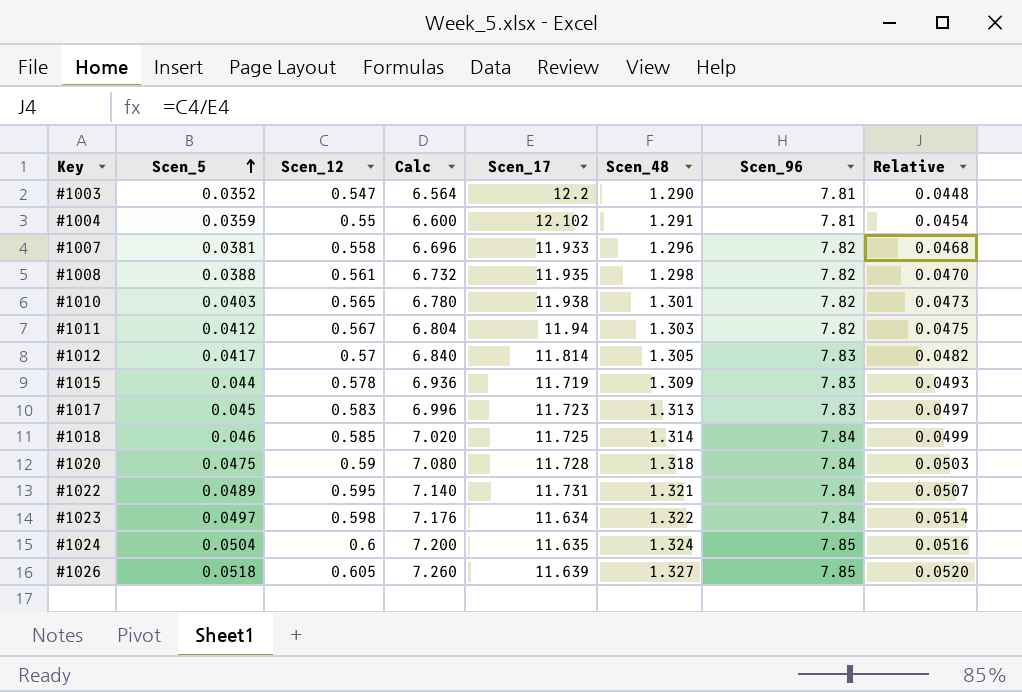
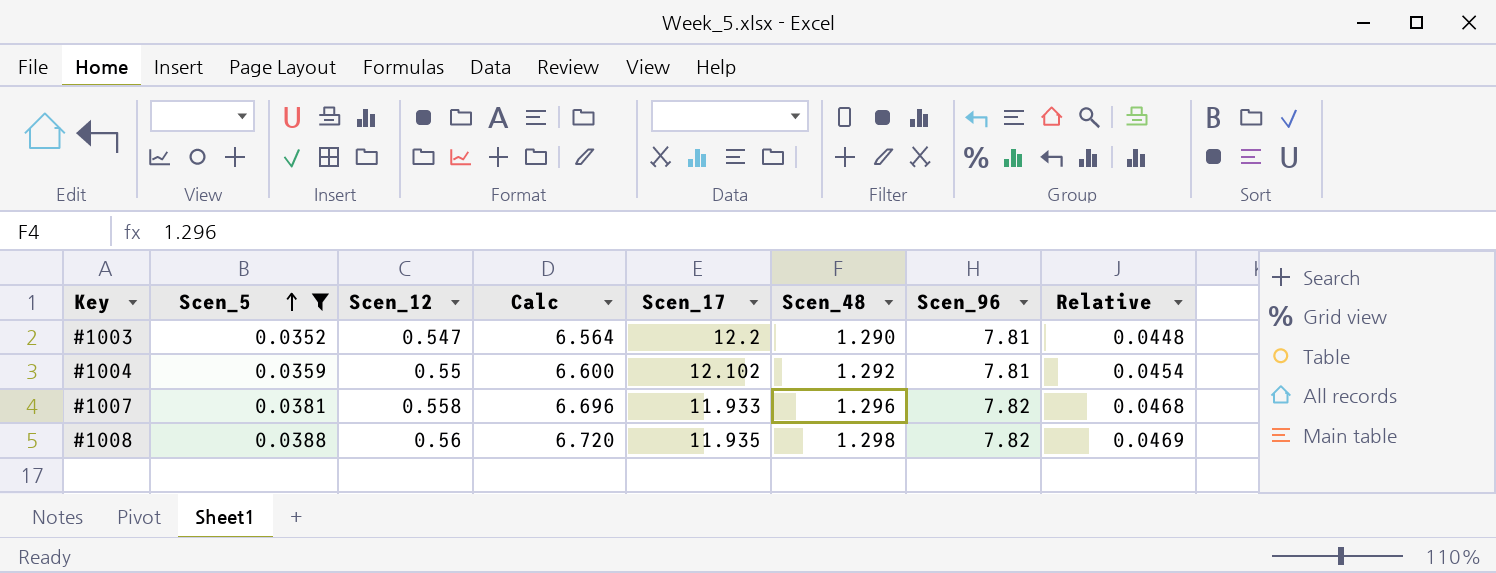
filter: none -> Scen_5 <= 0.0388
#1004 | Scen_48: 1.291 -> 1.292
#1008 | Scen_12: 0.561 -> 0.56
#1008 | Calc: 6.732 -> 6.720
#1008 | Relative: 0.0470 -> 0.0469

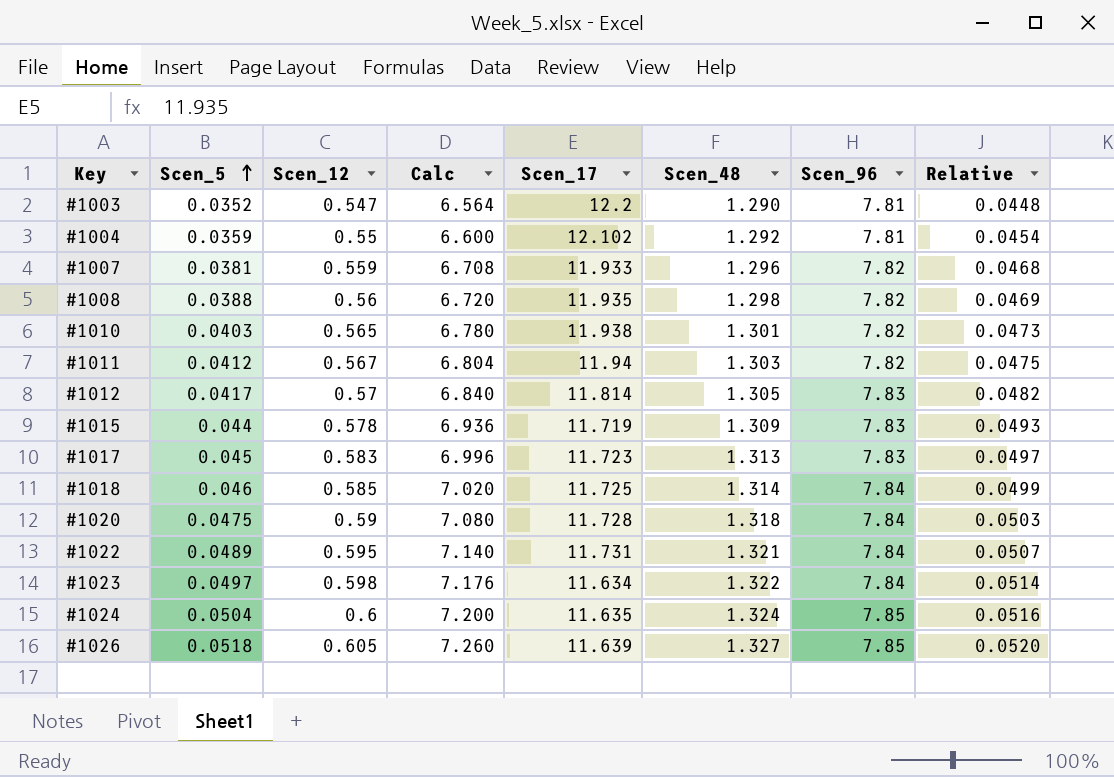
filter: Scen_5 <= 0.0388 -> none
#1007 | Scen_12: 0.558 -> 0.559
#1007 | Calc: 6.696 -> 6.708

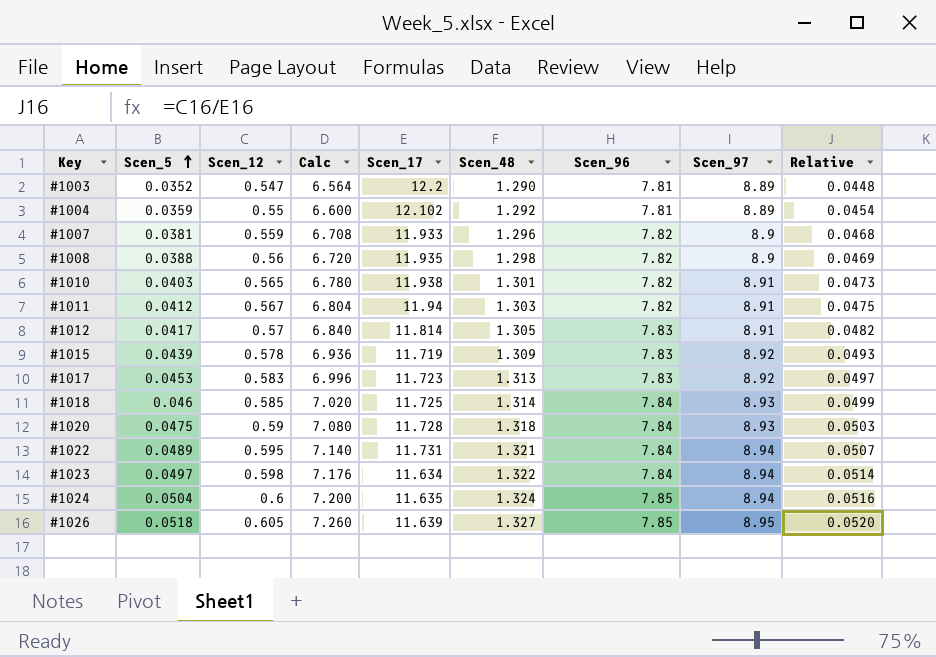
column Scen_97 | position: none -> 8
#1015 | Scen_5: 0.044 -> 0.0439
#1017 | Scen_5: 0.045 -> 0.0453

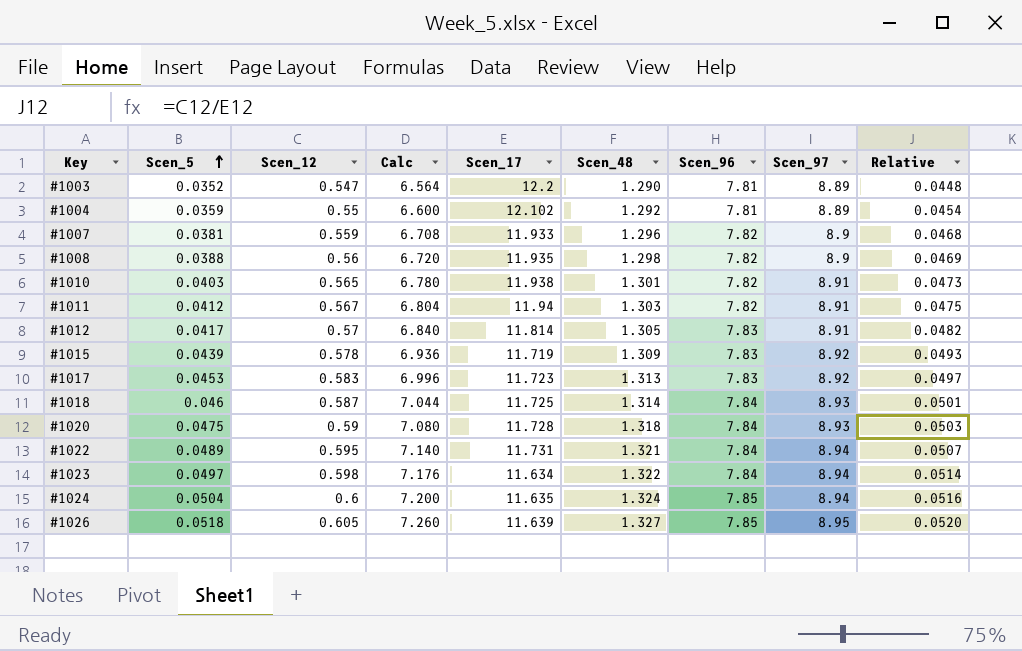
#1018 | Scen_12: 0.585 -> 0.587
#1018 | Calc: 7.020 -> 7.044
#1018 | Relative: 0.0499 -> 0.0501

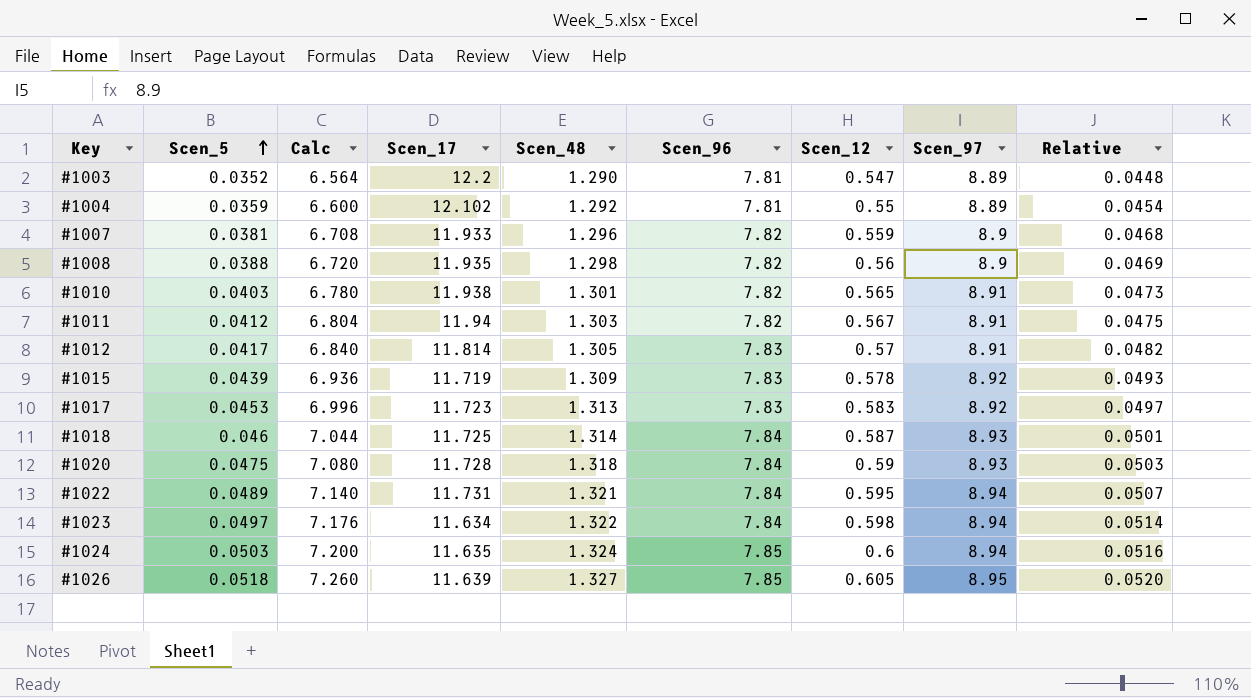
column Scen_12 | position: 3 -> 7
#1024 | Scen_5: 0.0504 -> 0.0503

